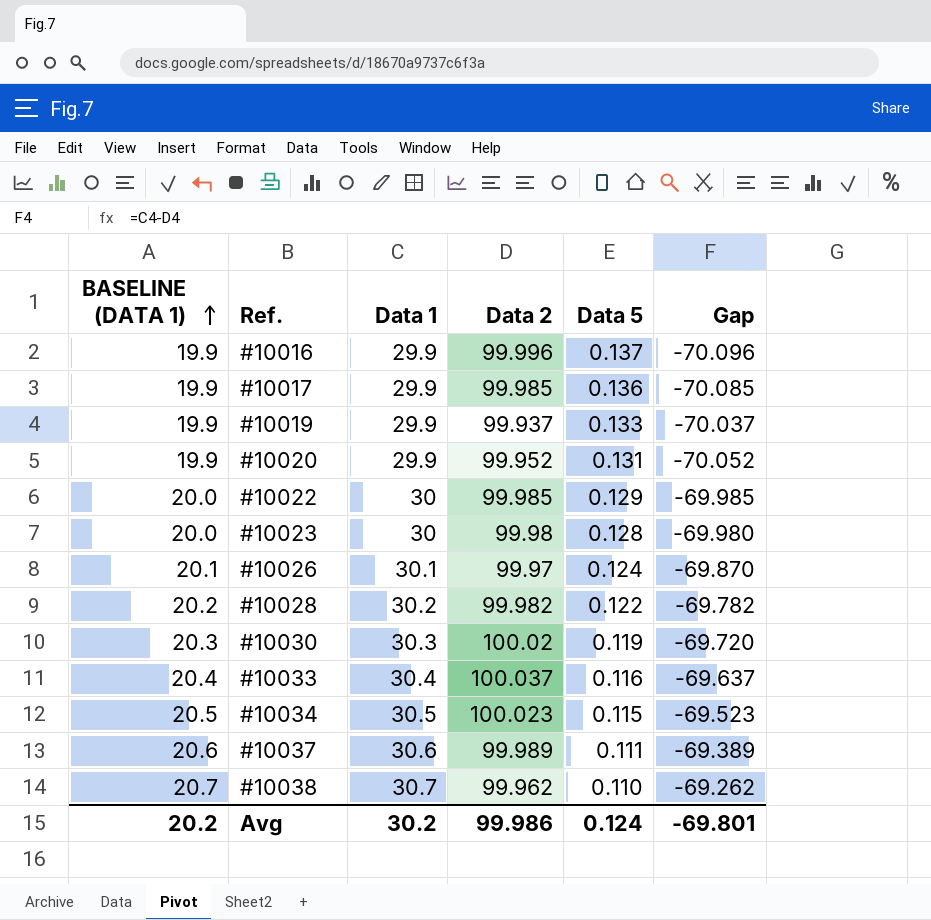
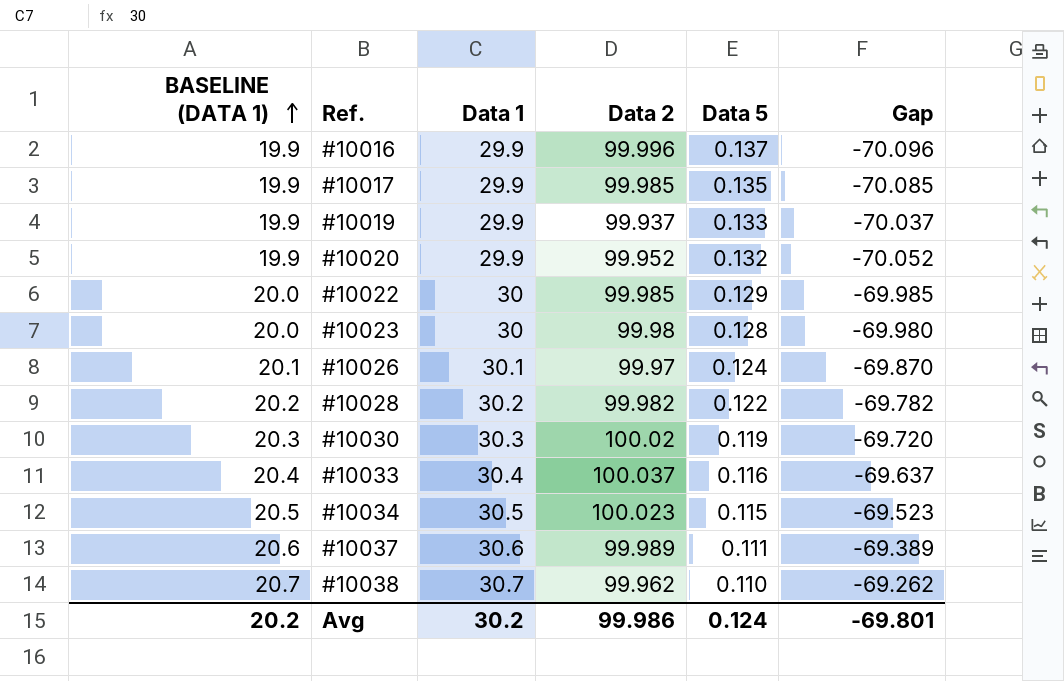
#10017 | Data 5: 0.136 -> 0.135
#10020 | Data 5: 0.131 -> 0.132

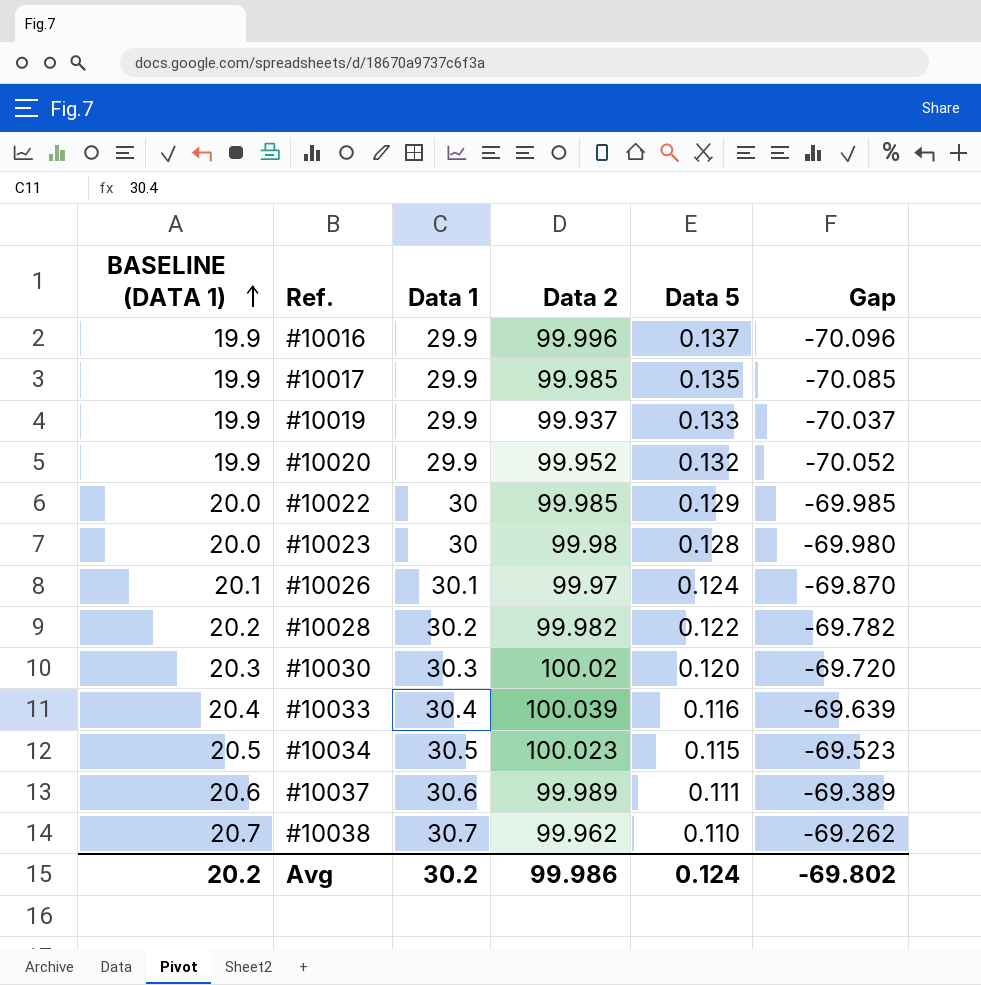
#10030 | Data 5: 0.119 -> 0.120
#10033 | Data 2: 100.037 -> 100.039
#10033 | Gap: -69.637 -> -69.639
Avg | Gap: -69.801 -> -69.802

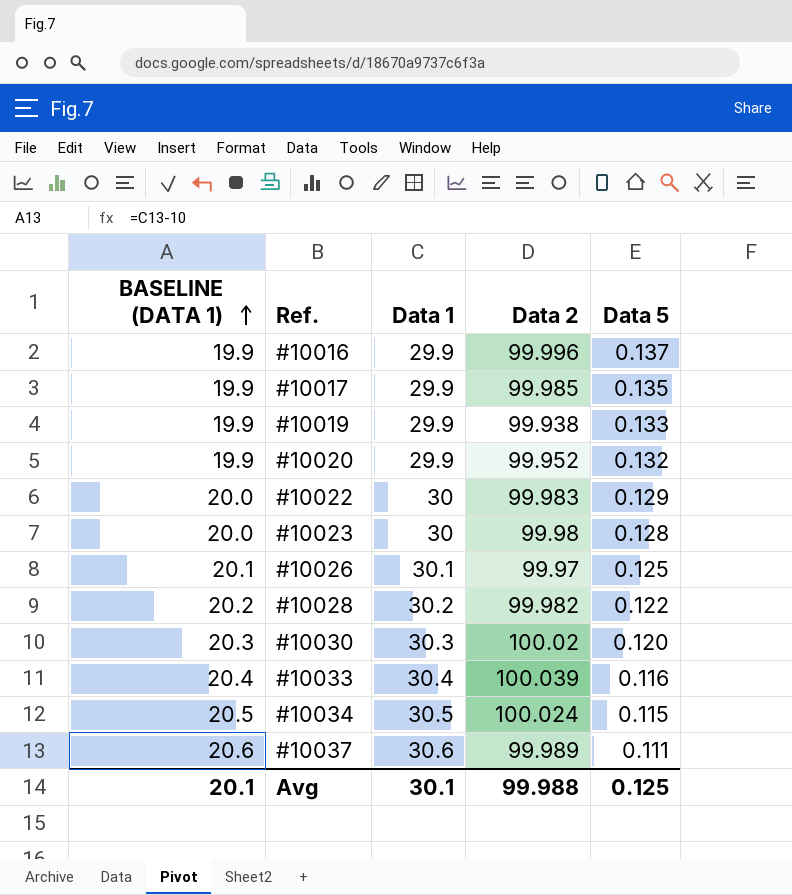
column Gap | formula: [Data 1] - [Data 2] -> none
row #10038: 20.7 | 30.7 | 99.962 | 0.110 | -69.262 -> none
#10019 | Data 2: 99.937 -> 99.938
#10022 | Data 2: 99.985 -> 99.983
#10026 | Data 5: 0.124 -> 0.125
#10034 | Data 2: 100.023 -> 100.024
Avg | BASELINE (DATA 1): 20.2 -> 20.1
Avg | Data 1: 30.2 -> 30.1
Avg | Data 2: 99.986 -> 99.988
Avg | Data 5: 0.124 -> 0.125

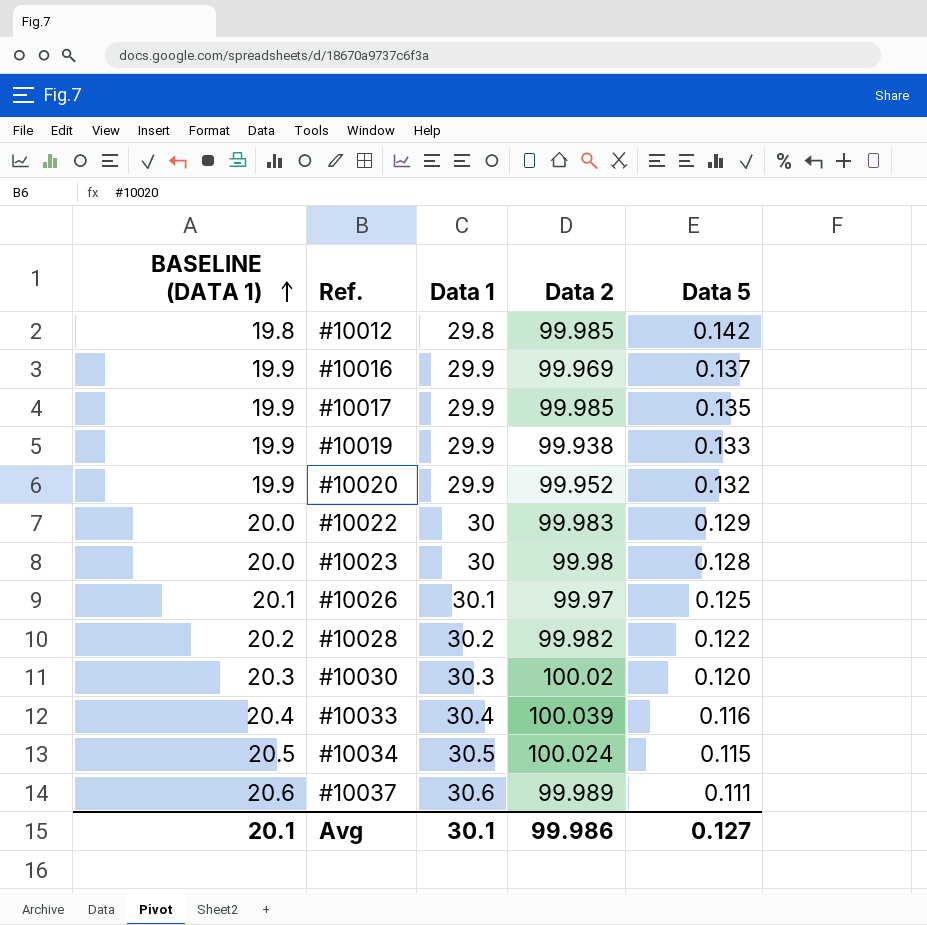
row #10012: none -> 19.8 | 29.8 | 99.985 | 0.142
#10016 | Data 2: 99.996 -> 99.969
Avg | Data 2: 99.988 -> 99.986
Avg | Data 5: 0.125 -> 0.127

